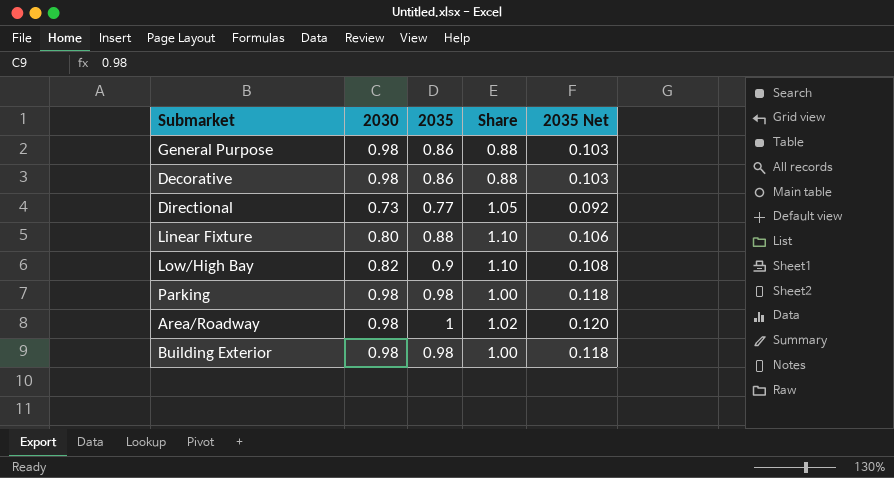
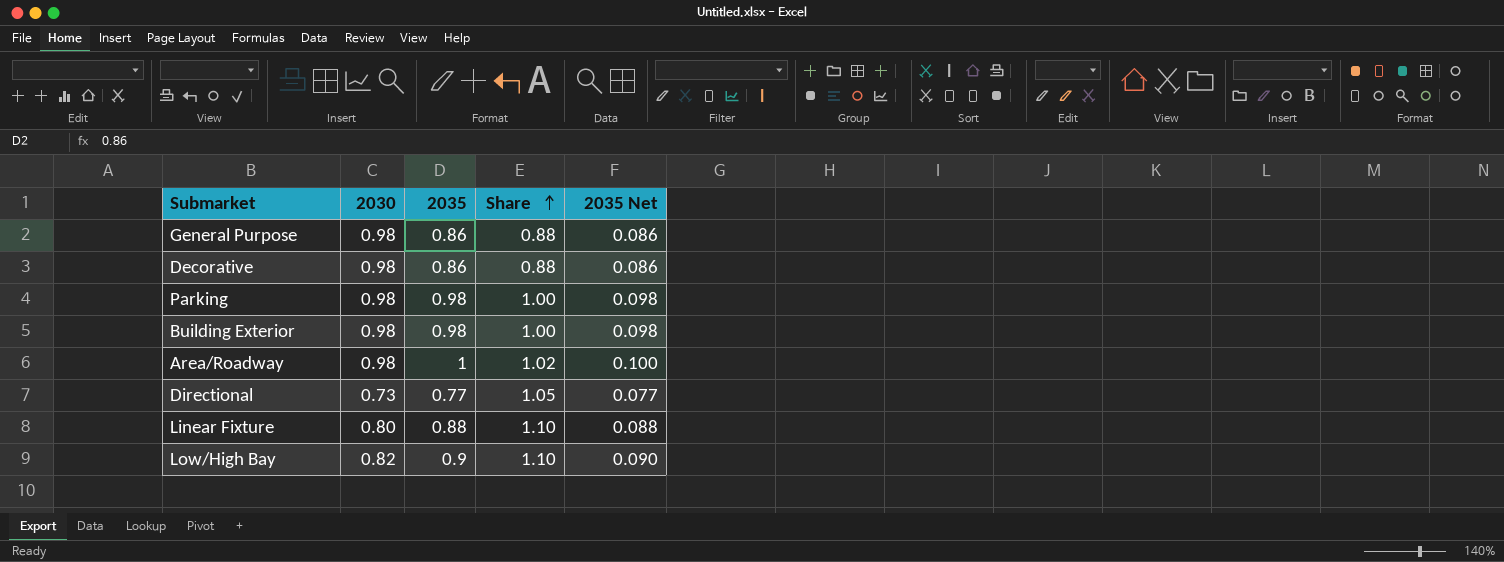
row order: none -> Share ascending
column 2035 Net | formula: [2035] * 0.12 -> [2035] * 0.1

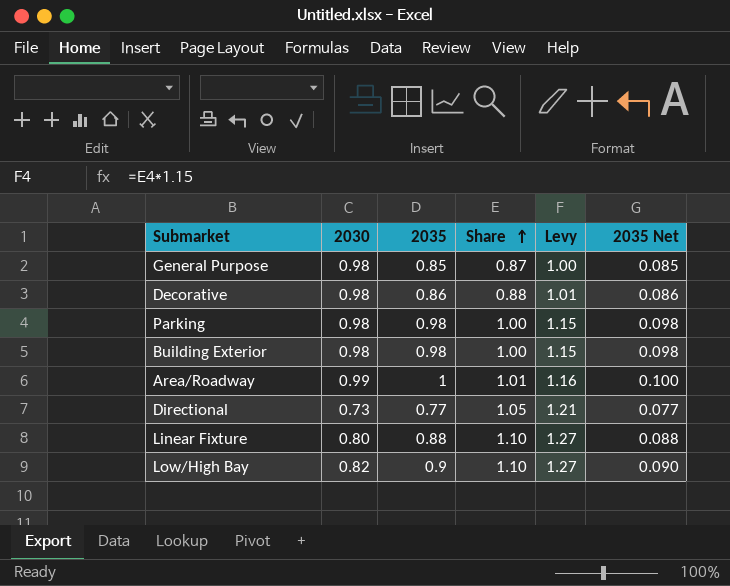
column Levy | formula: none -> [Share] * 1.15
General Purpose | 2035: 0.86 -> 0.85
General Purpose | Share: 0.88 -> 0.87
General Purpose | 2035 Net: 0.086 -> 0.085
Area/Roadway | 2030: 0.98 -> 0.99
Area/Roadway | Share: 1.02 -> 1.01

